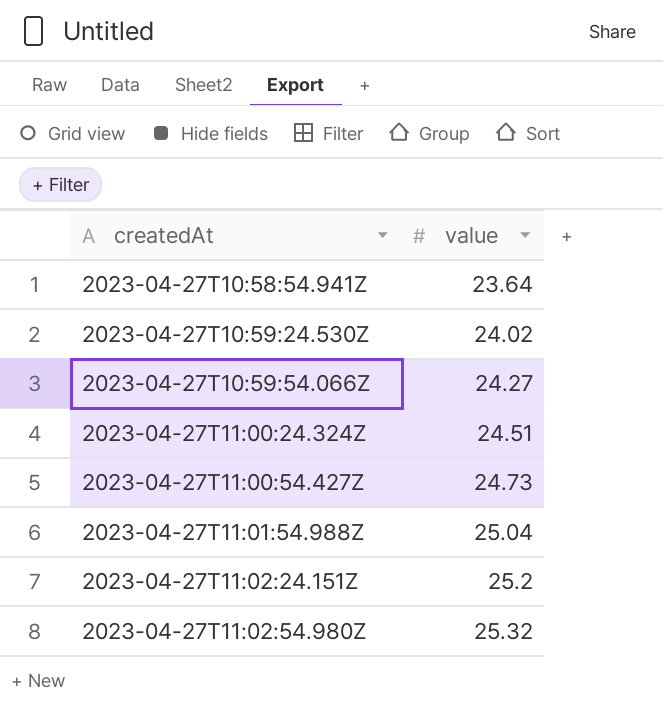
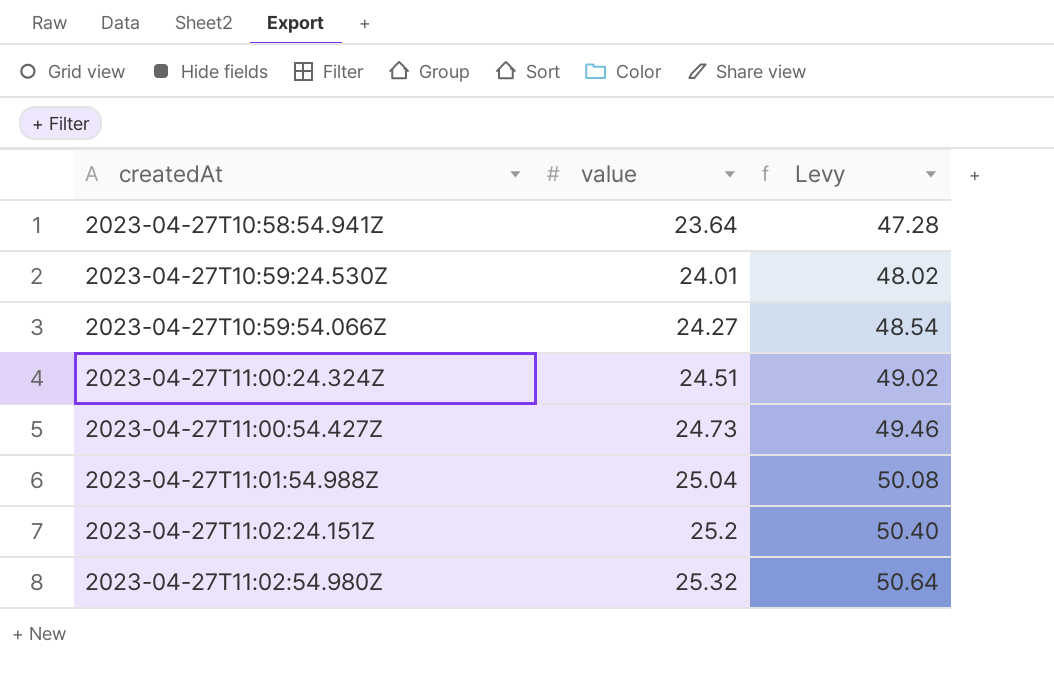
column Levy | formula: none -> [value] * 2
2023-04-27T10:59:24.530Z | value: 24.02 -> 24.01

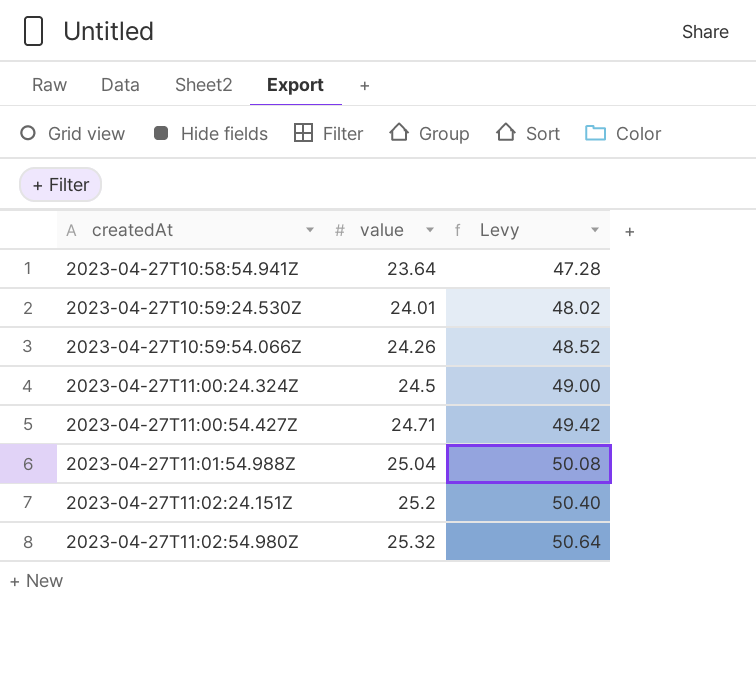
2023-04-27T10:59:54.066Z | value: 24.27 -> 24.26
2023-04-27T10:59:54.066Z | Levy: 48.54 -> 48.52
2023-04-27T11:00:24.324Z | value: 24.51 -> 24.5
2023-04-27T11:00:24.324Z | Levy: 49.02 -> 49.00
2023-04-27T11:00:54.427Z | value: 24.73 -> 24.71
2023-04-27T11:00:54.427Z | Levy: 49.46 -> 49.42

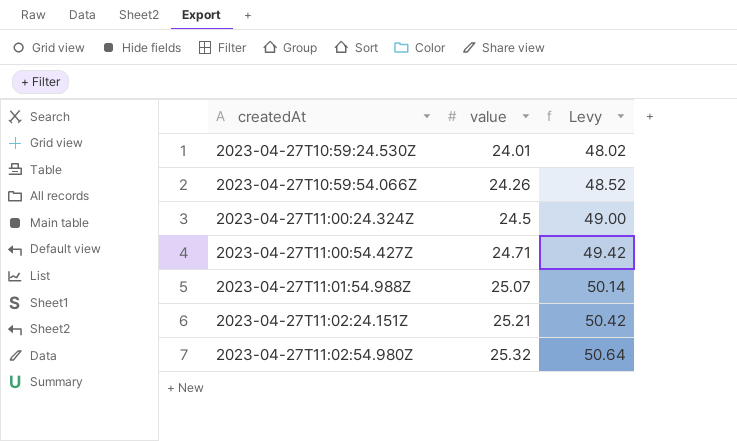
row 2023-04-27T10:58:54.941Z: 23.64 | 47.28 -> none
2023-04-27T11:01:54.988Z | value: 25.04 -> 25.07
2023-04-27T11:01:54.988Z | Levy: 50.08 -> 50.14
2023-04-27T11:02:24.151Z | value: 25.2 -> 25.21
2023-04-27T11:02:24.151Z | Levy: 50.40 -> 50.42

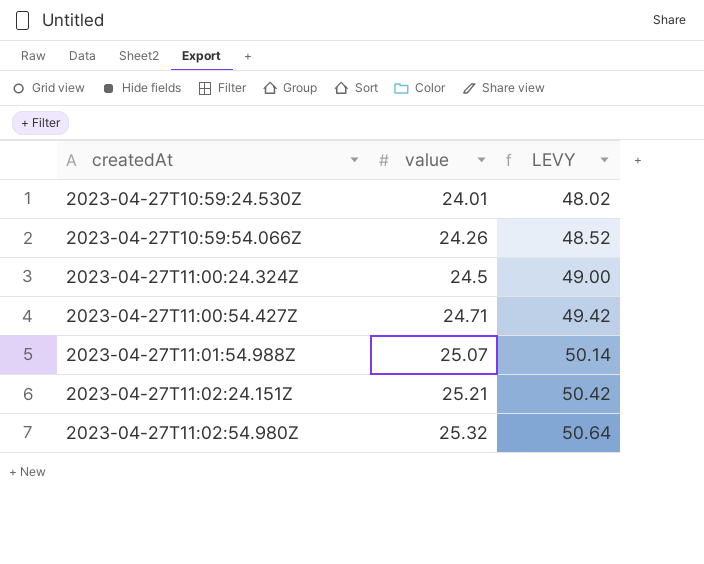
column name: Levy -> LEVY

